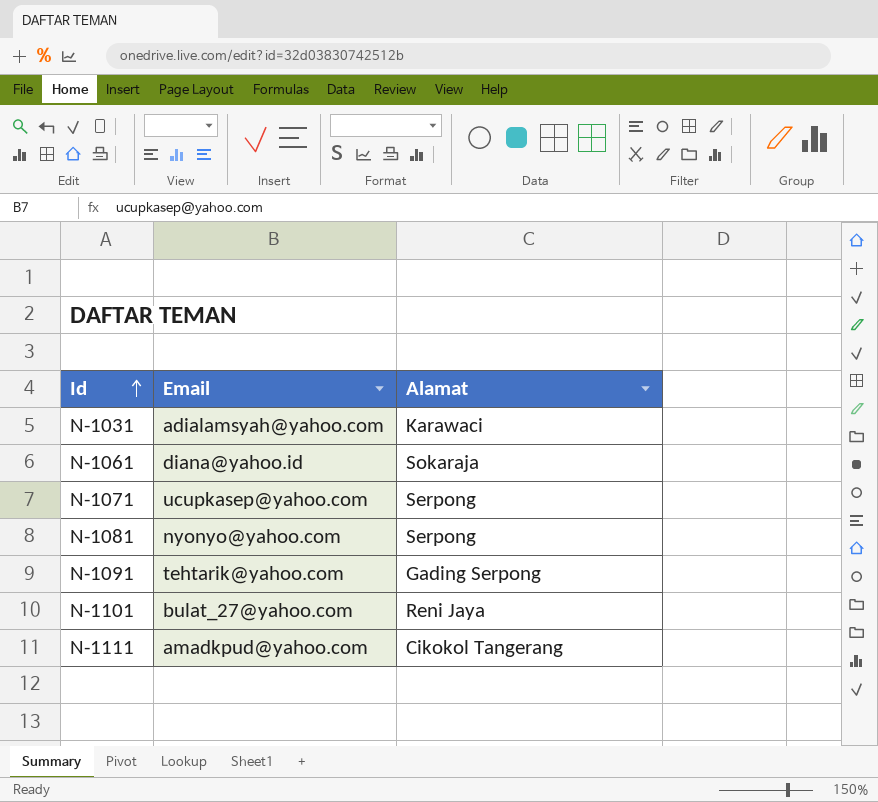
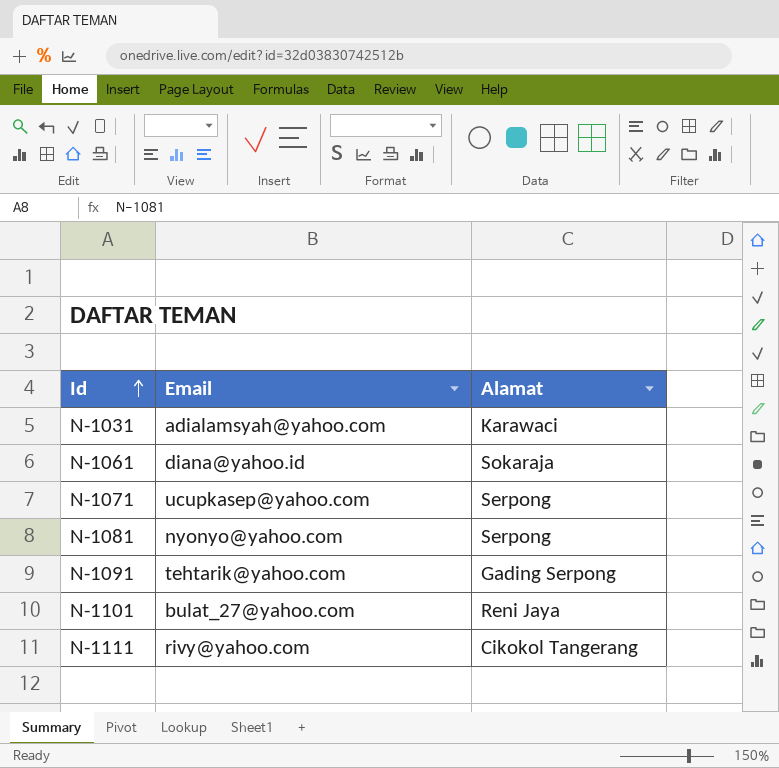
N-1111 | Email: amadkpud@yahoo.com -> rivy@yahoo.com

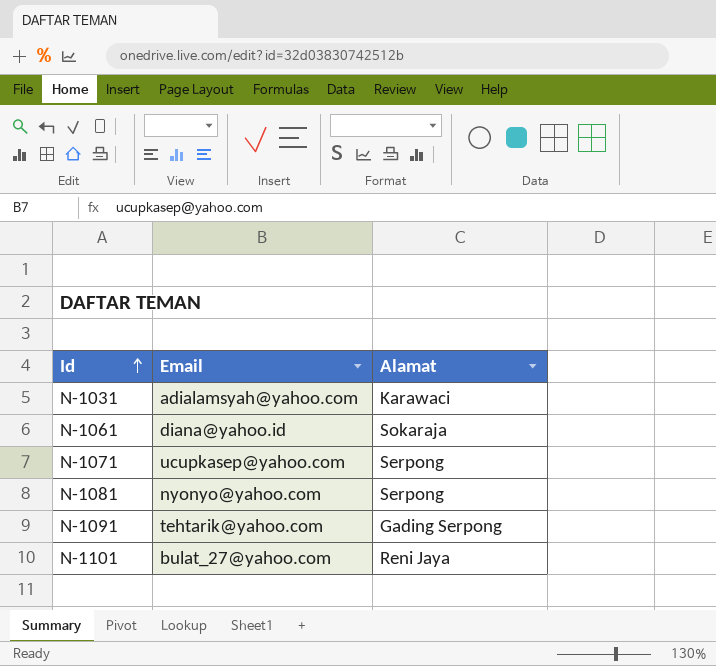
row N-1111: rivy@yahoo.com | Cikokol Tangerang -> none

